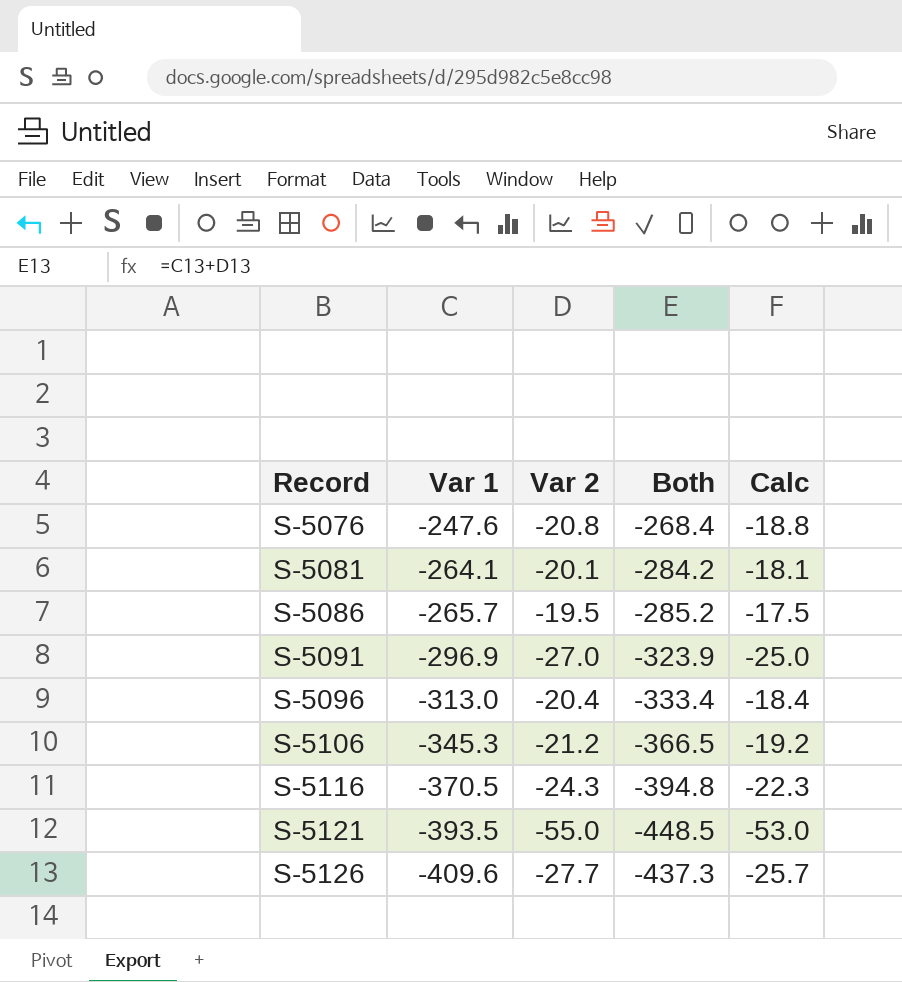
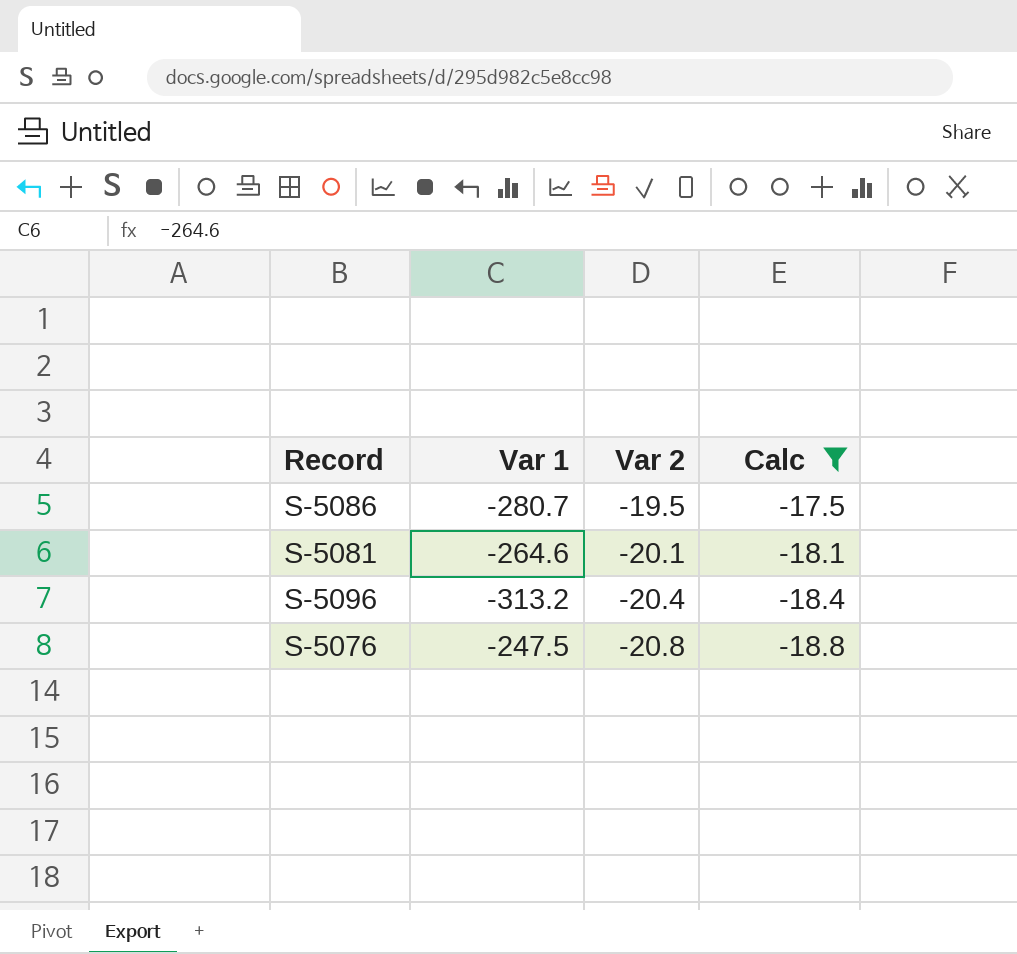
filter: none -> Calc >= -18.8
row order: Record ascending -> Var 2 descending
column Both | formula: [Var 1] + [Var 2] -> none
S-5086 | Var 1: -265.7 -> -280.7
S-5081 | Var 1: -264.1 -> -264.6
S-5096 | Var 1: -313.0 -> -313.2
S-5076 | Var 1: -247.6 -> -247.5

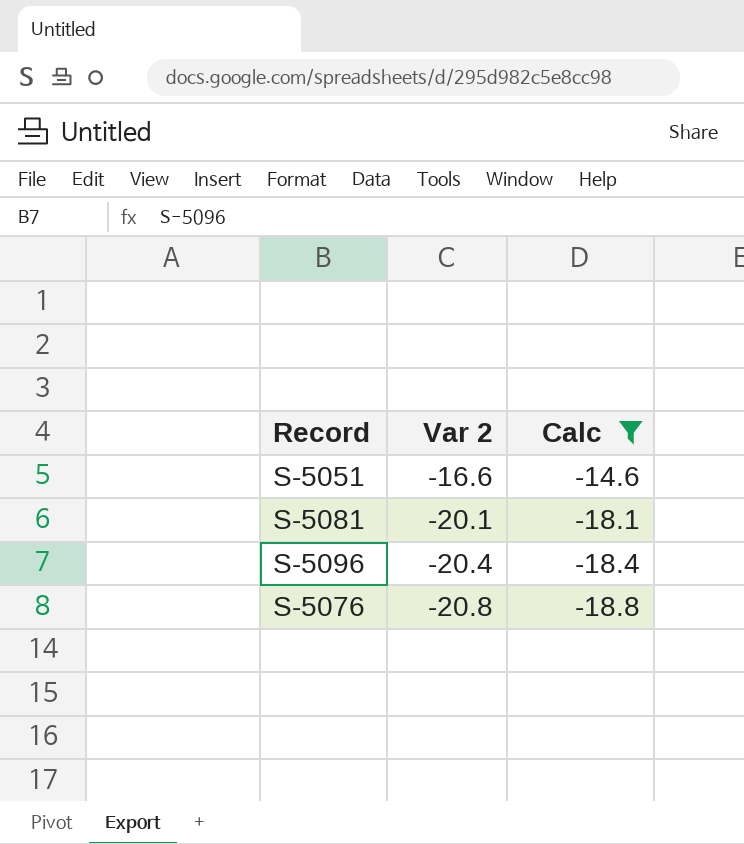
column Var 1 | position: 2 -> none
row S-5086: -280.7 | -19.5 | -17.5 -> none
row S-5051: none -> -16.6 | -14.6

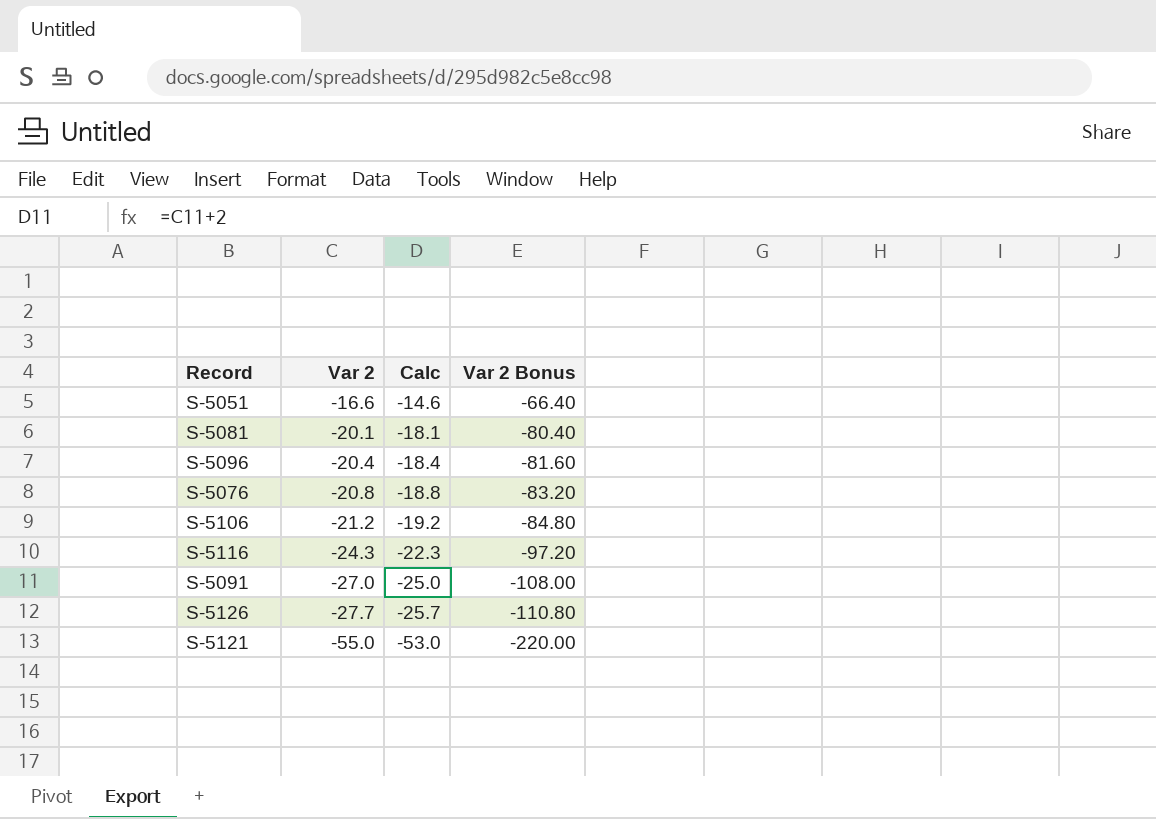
filter: Calc >= -18.8 -> none
column Var 2 Bonus | formula: none -> [Var 2] * 4

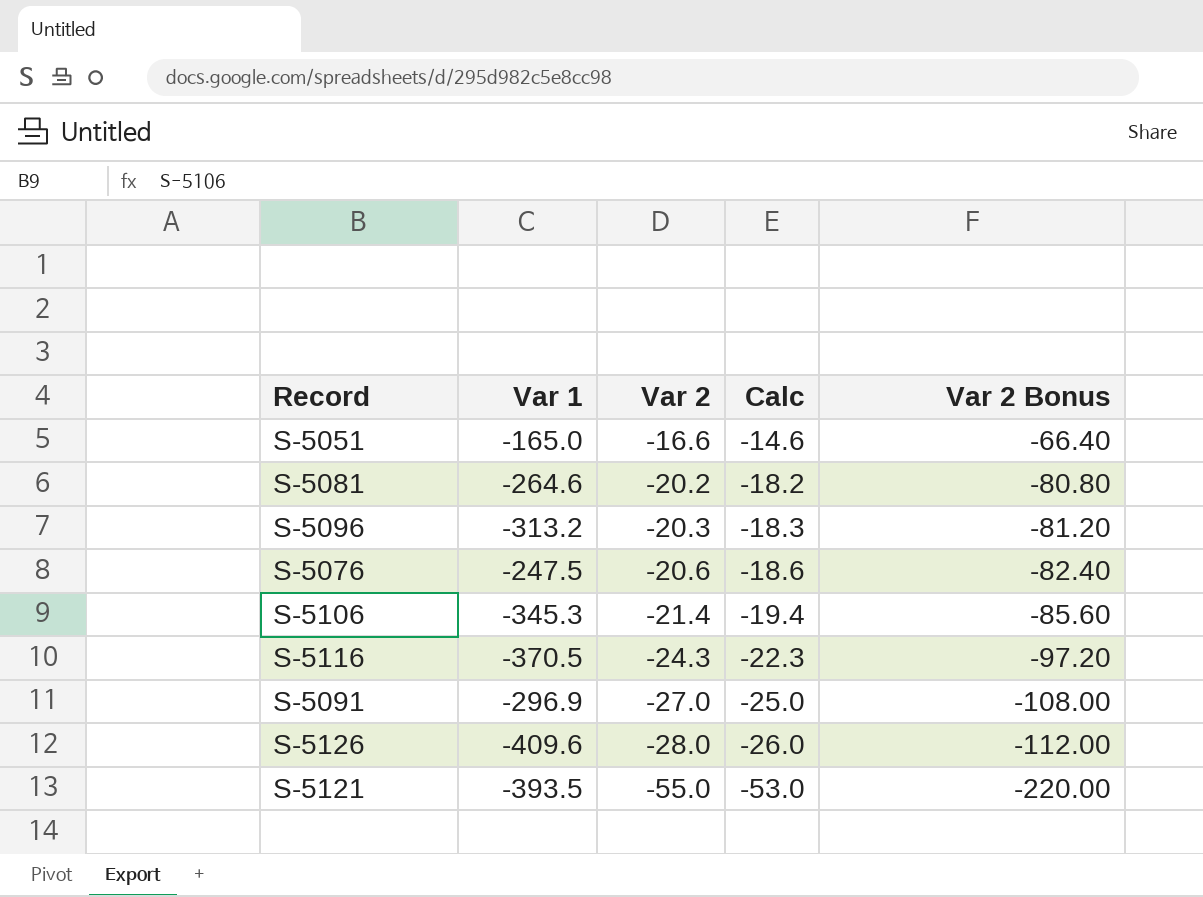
column Var 1 | position: none -> 2
S-5081 | Var 2: -20.1 -> -20.2
S-5081 | Calc: -18.1 -> -18.2
S-5081 | Var 2 Bonus: -80.40 -> -80.80
S-5096 | Var 2: -20.4 -> -20.3
S-5096 | Calc: -18.4 -> -18.3
S-5096 | Var 2 Bonus: -81.60 -> -81.20
S-5076 | Var 2: -20.8 -> -20.6
S-5076 | Calc: -18.8 -> -18.6
S-5076 | Var 2 Bonus: -83.20 -> -82.40
S-5106 | Var 2: -21.2 -> -21.4
S-5106 | Calc: -19.2 -> -19.4
S-5106 | Var 2 Bonus: -84.80 -> -85.60
S-5126 | Var 2: -27.7 -> -28.0
S-5126 | Calc: -25.7 -> -26.0
S-5126 | Var 2 Bonus: -110.80 -> -112.00

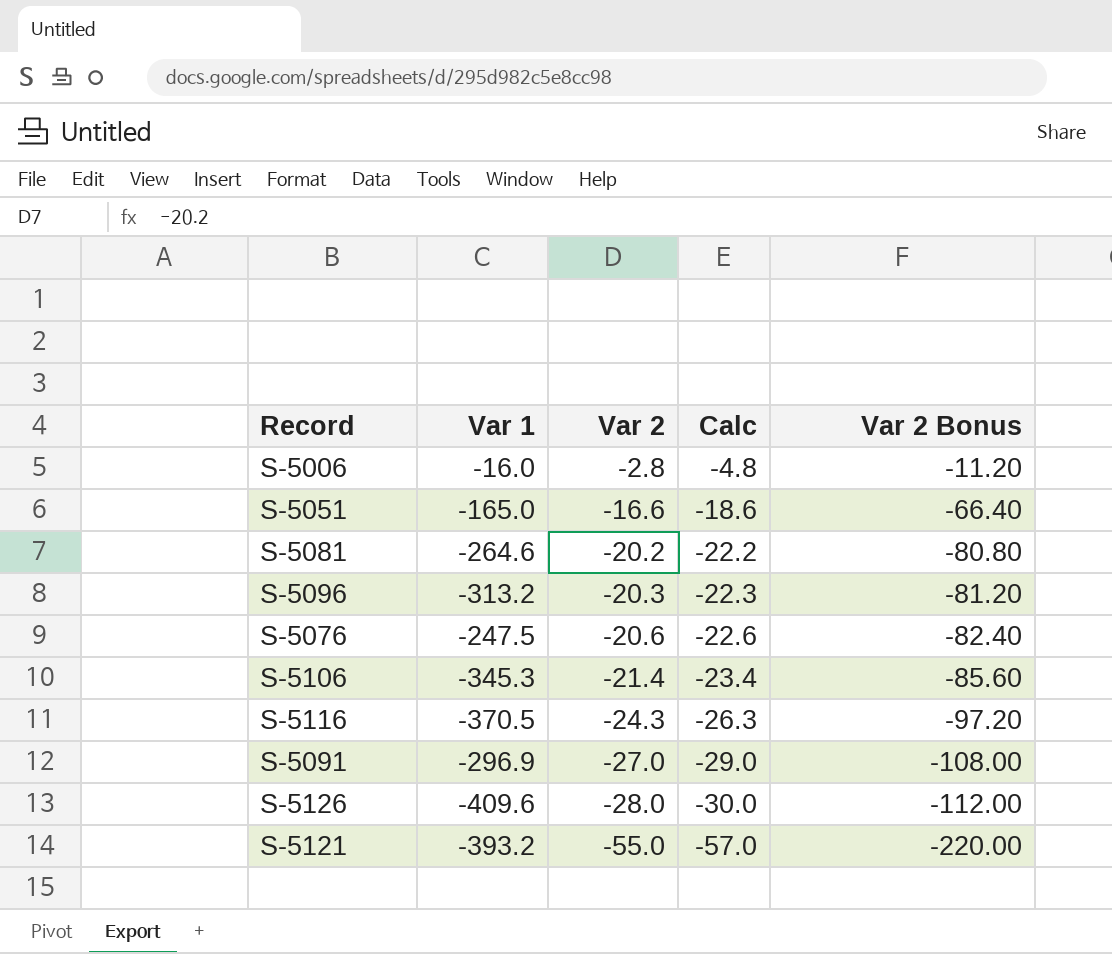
column Calc | formula: [Var 2] + 2 -> [Var 2] - 2
row S-5006: none -> -16.0 | -2.8 | -4.8 | -11.20
S-5121 | Var 1: -393.5 -> -393.2

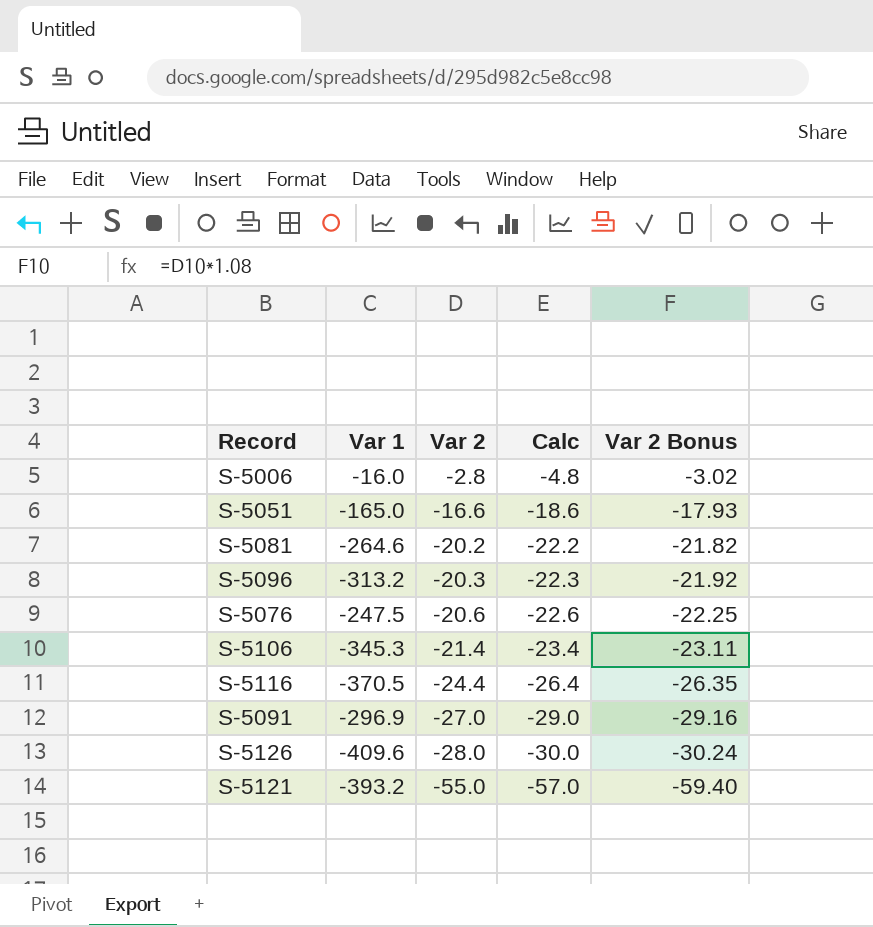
column Var 2 Bonus | formula: [Var 2] * 4 -> [Var 2] * 1.08
S-5116 | Var 2: -24.3 -> -24.4
S-5116 | Calc: -26.3 -> -26.4

